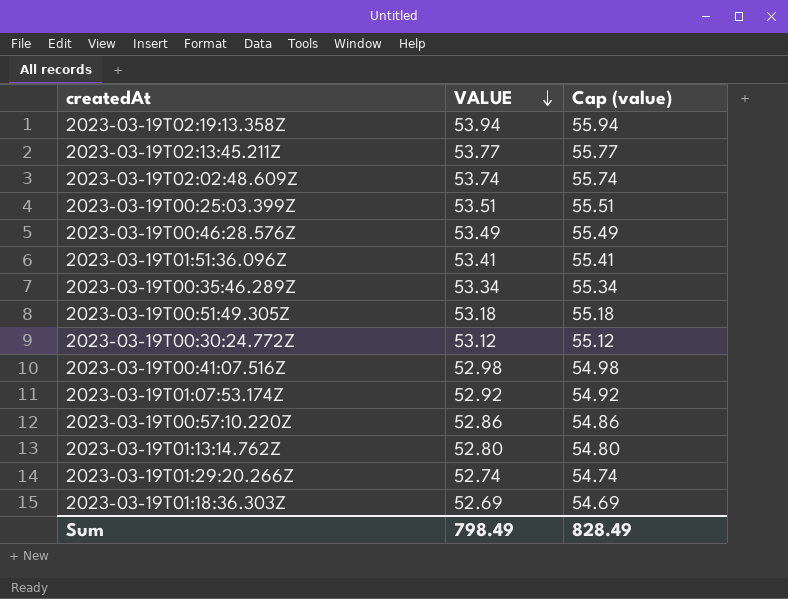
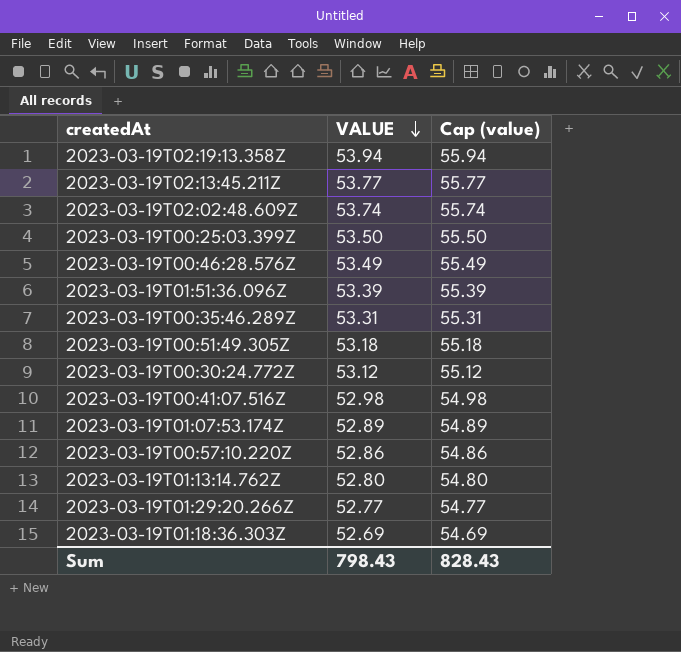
2023-03-19T00:25:03.399Z | VALUE: 53.51 -> 53.50
2023-03-19T00:25:03.399Z | Cap (value): 55.51 -> 55.50
2023-03-19T01:51:36.096Z | VALUE: 53.41 -> 53.39
2023-03-19T01:51:36.096Z | Cap (value): 55.41 -> 55.39
2023-03-19T00:35:46.289Z | VALUE: 53.34 -> 53.31
2023-03-19T00:35:46.289Z | Cap (value): 55.34 -> 55.31
2023-03-19T01:07:53.174Z | VALUE: 52.92 -> 52.89
2023-03-19T01:07:53.174Z | Cap (value): 54.92 -> 54.89
2023-03-19T01:29:20.266Z | VALUE: 52.74 -> 52.77
2023-03-19T01:29:20.266Z | Cap (value): 54.74 -> 54.77
Sum | VALUE: 798.49 -> 798.43
Sum | Cap (value): 828.49 -> 828.43

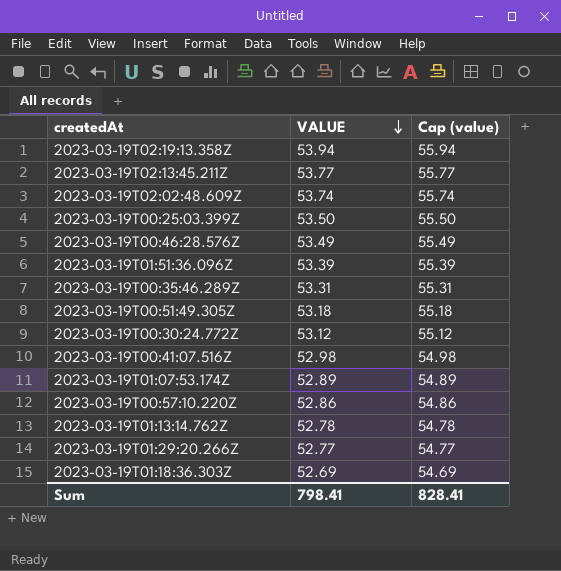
2023-03-19T01:13:14.762Z | VALUE: 52.80 -> 52.78
2023-03-19T01:13:14.762Z | Cap (value): 54.80 -> 54.78
Sum | VALUE: 798.43 -> 798.41
Sum | Cap (value): 828.43 -> 828.41

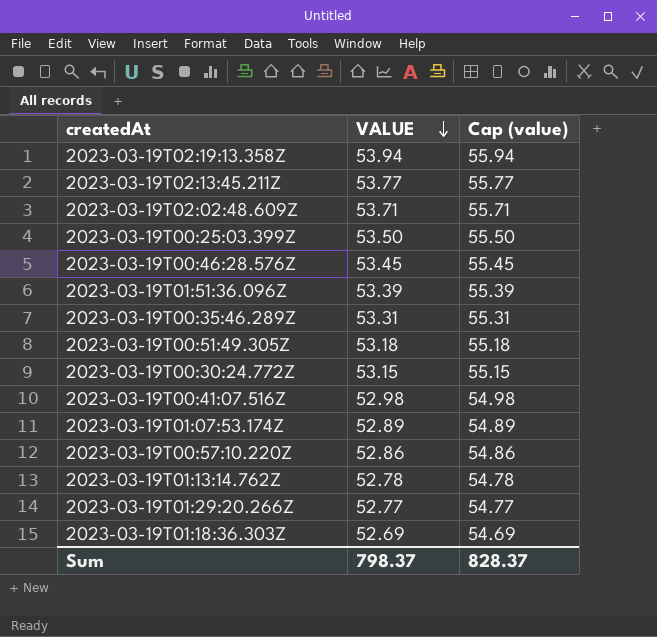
2023-03-19T02:02:48.609Z | VALUE: 53.74 -> 53.71
2023-03-19T02:02:48.609Z | Cap (value): 55.74 -> 55.71
2023-03-19T00:46:28.576Z | VALUE: 53.49 -> 53.45
2023-03-19T00:46:28.576Z | Cap (value): 55.49 -> 55.45
2023-03-19T00:30:24.772Z | VALUE: 53.12 -> 53.15
2023-03-19T00:30:24.772Z | Cap (value): 55.12 -> 55.15
Sum | VALUE: 798.41 -> 798.37
Sum | Cap (value): 828.41 -> 828.37

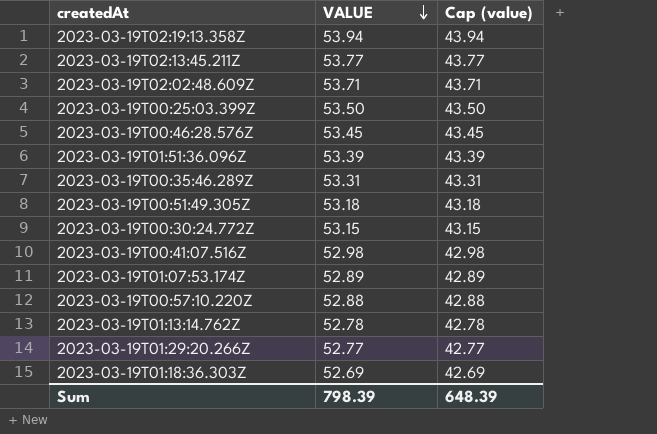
column Cap (value) | formula: [VALUE] + 2 -> [VALUE] - 10
2023-03-19T00:57:10.220Z | VALUE: 52.86 -> 52.88
Sum | VALUE: 798.37 -> 798.39
Sum | Cap (value): 828.37 -> 648.39

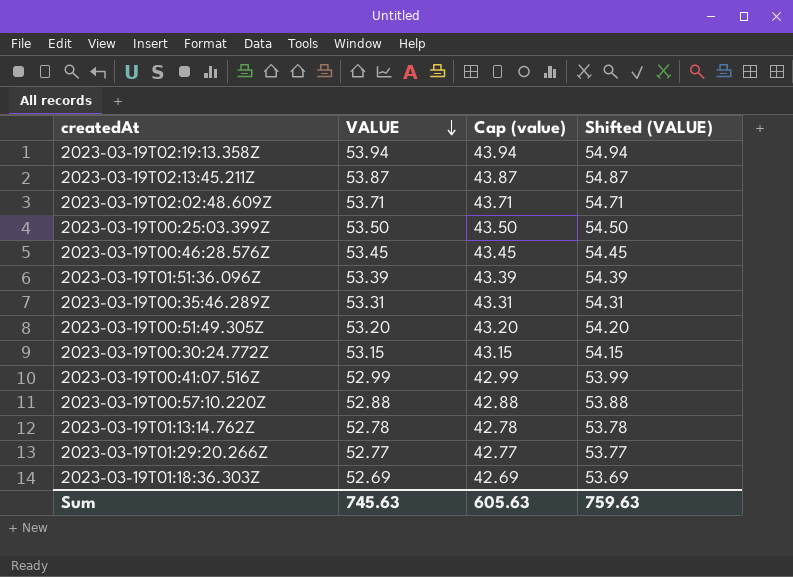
column Shifted (VALUE) | formula: none -> [VALUE] + 1
row 2023-03-19T01:07:53.174Z: 52.89 | 42.89 -> none
2023-03-19T02:13:45.211Z | VALUE: 53.77 -> 53.87
2023-03-19T02:13:45.211Z | Cap (value): 43.77 -> 43.87
2023-03-19T00:51:49.305Z | VALUE: 53.18 -> 53.20
2023-03-19T00:51:49.305Z | Cap (value): 43.18 -> 43.20
2023-03-19T00:41:07.516Z | VALUE: 52.98 -> 52.99
2023-03-19T00:41:07.516Z | Cap (value): 42.98 -> 42.99
Sum | VALUE: 798.39 -> 745.63
Sum | Cap (value): 648.39 -> 605.63

